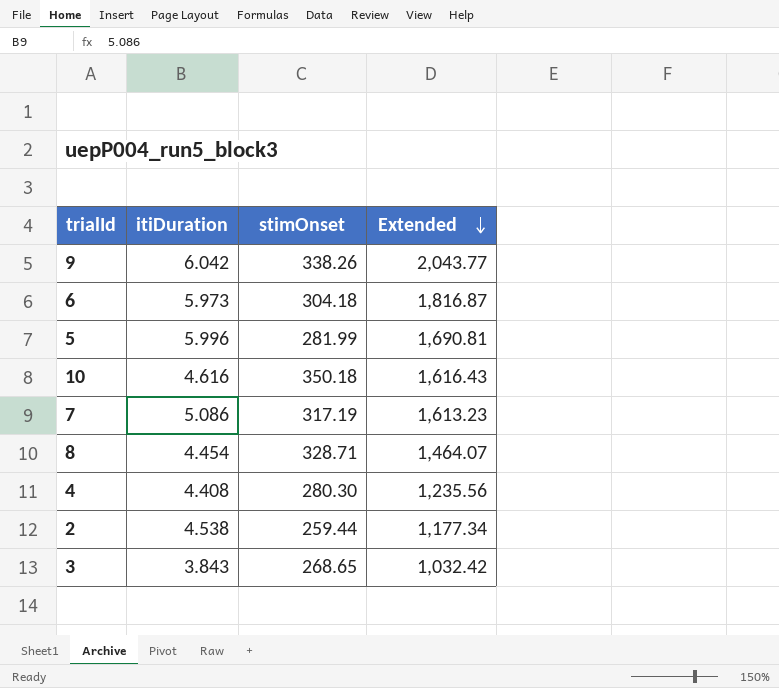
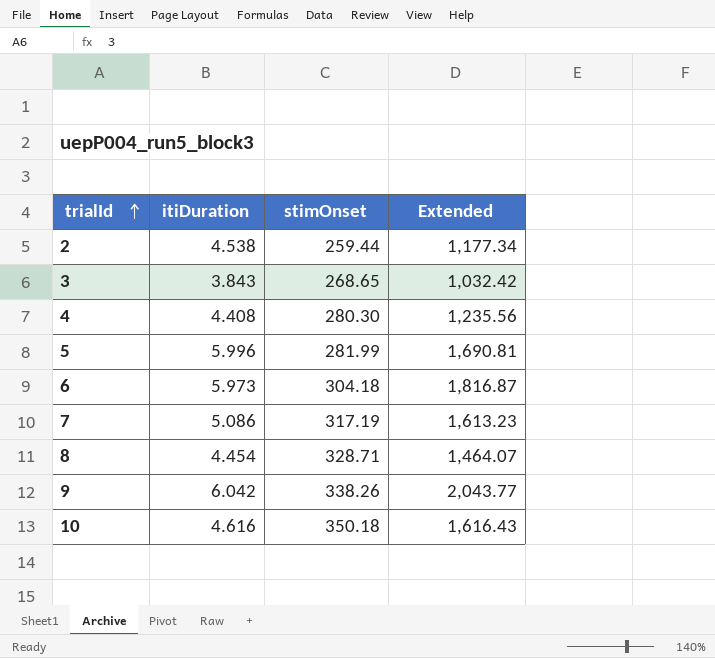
row order: Extended descending -> trialId ascending

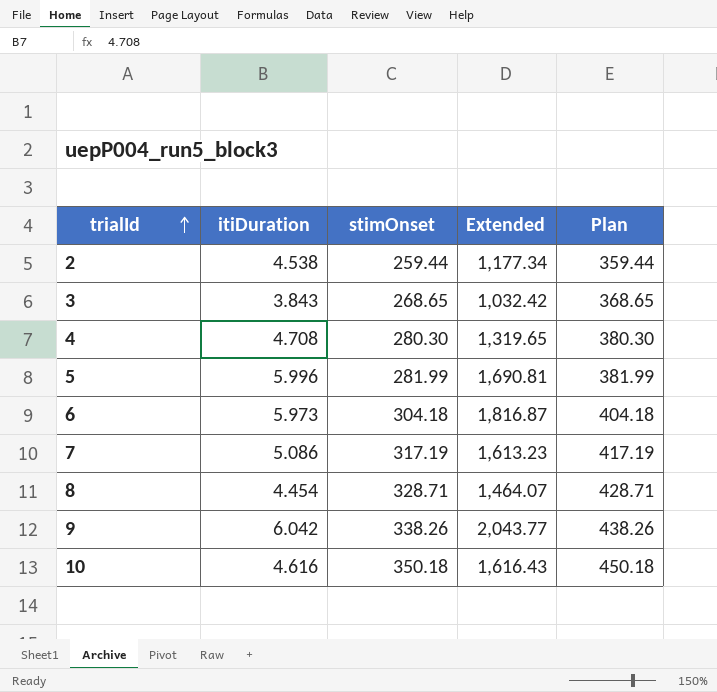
column Plan | formula: none -> [stimOnset] + 100
4 | itiDuration: 4.408 -> 4.708
4 | Extended: 1,235.56 -> 1,319.65

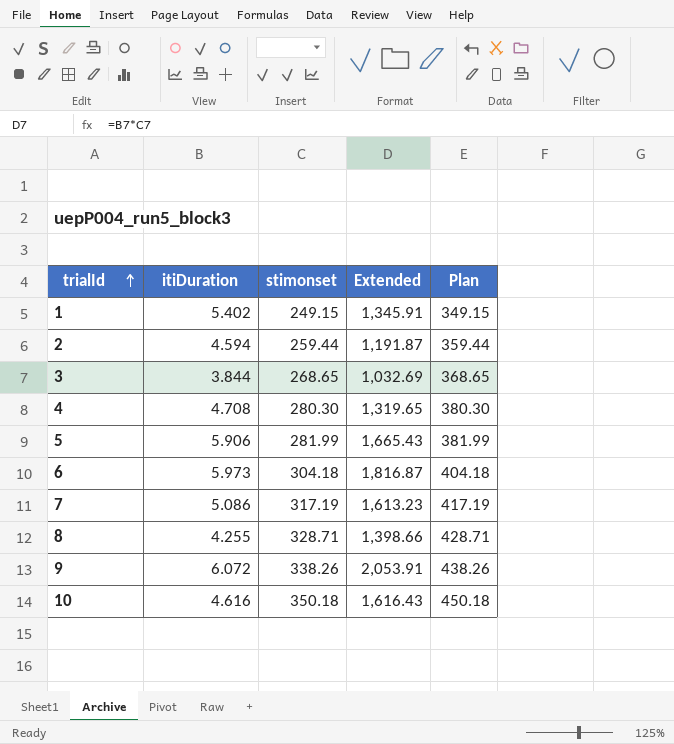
column name: stimOnset -> stimonset
row 1: none -> 5.402 | 249.15 | 1,345.91 | 349.15
2 | itiDuration: 4.538 -> 4.594
2 | Extended: 1,177.34 -> 1,191.87
3 | itiDuration: 3.843 -> 3.844
3 | Extended: 1,032.42 -> 1,032.69
5 | itiDuration: 5.996 -> 5.906
5 | Extended: 1,690.81 -> 1,665.43
8 | itiDuration: 4.454 -> 4.255
8 | Extended: 1,464.07 -> 1,398.66
9 | itiDuration: 6.042 -> 6.072
9 | Extended: 2,043.77 -> 2,053.91

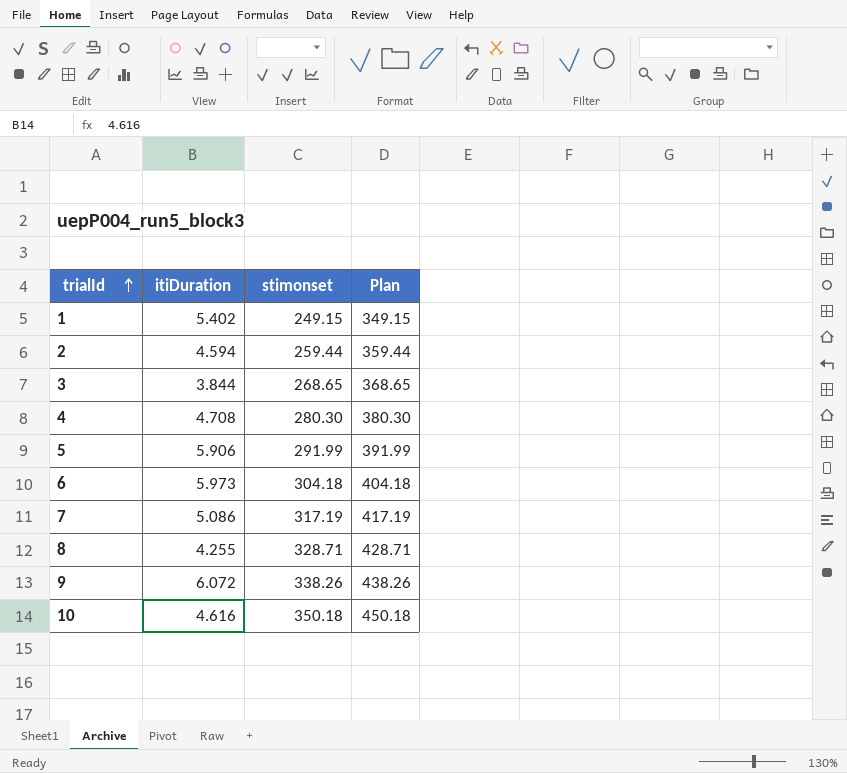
column Extended | formula: [itiDuration] * [stimonset] -> none
5 | stimonset: 281.99 -> 291.99
5 | Plan: 381.99 -> 391.99

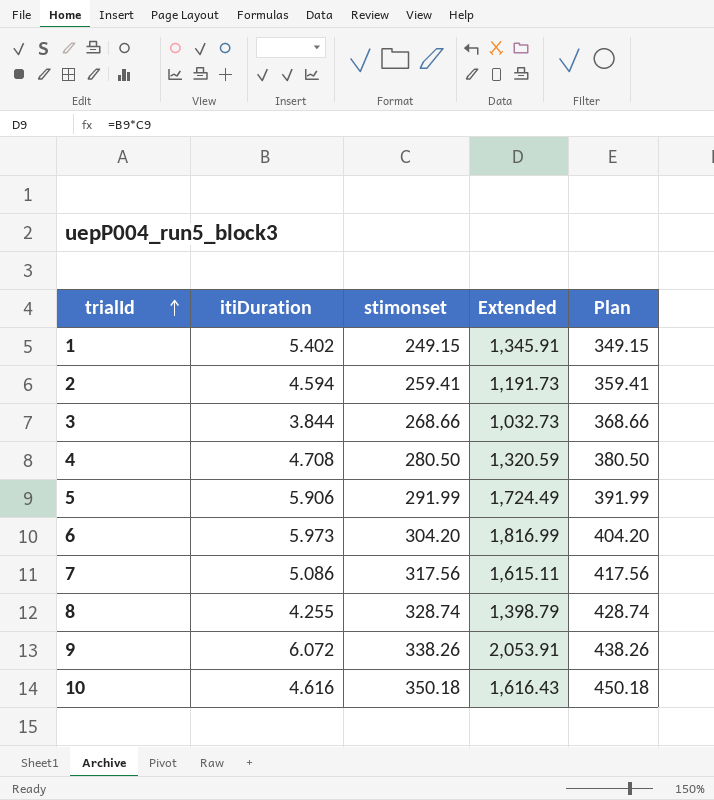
column Extended | formula: none -> [itiDuration] * [stimonset]
2 | stimonset: 259.44 -> 259.41
2 | Plan: 359.44 -> 359.41
3 | stimonset: 268.65 -> 268.66
3 | Plan: 368.65 -> 368.66
4 | stimonset: 280.30 -> 280.50
4 | Plan: 380.30 -> 380.50
6 | stimonset: 304.18 -> 304.20
6 | Plan: 404.18 -> 404.20
7 | stimonset: 317.19 -> 317.56
7 | Plan: 417.19 -> 417.56
8 | stimonset: 328.71 -> 328.74
8 | Plan: 428.71 -> 428.74

